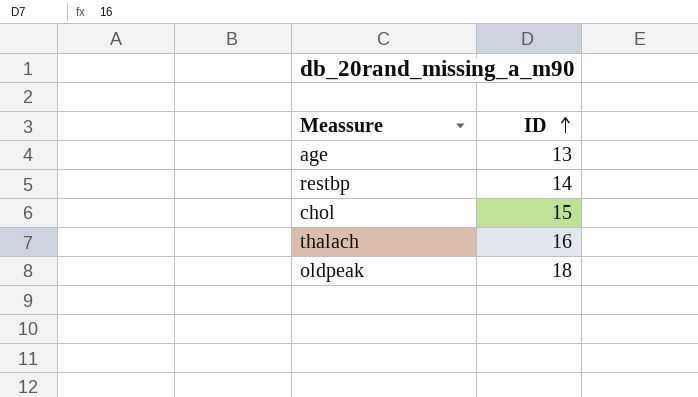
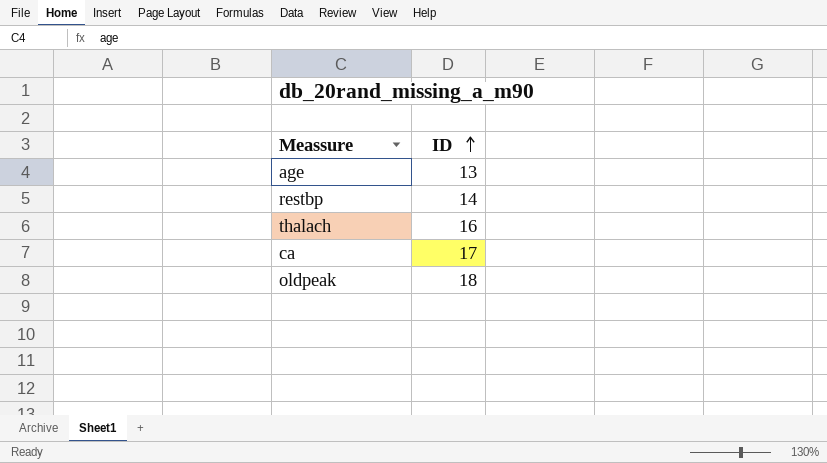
row chol: 15 -> none
row ca: none -> 17

